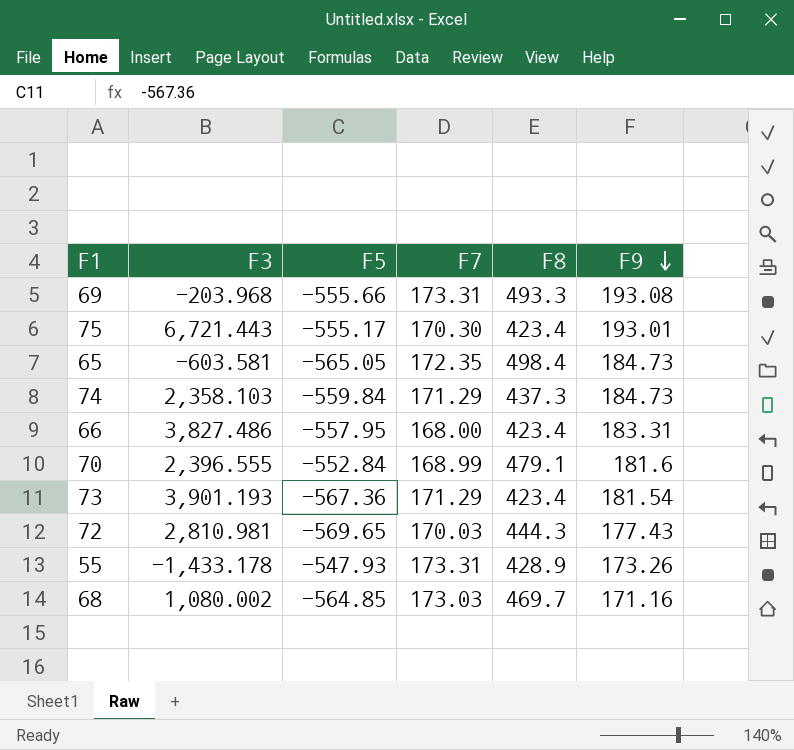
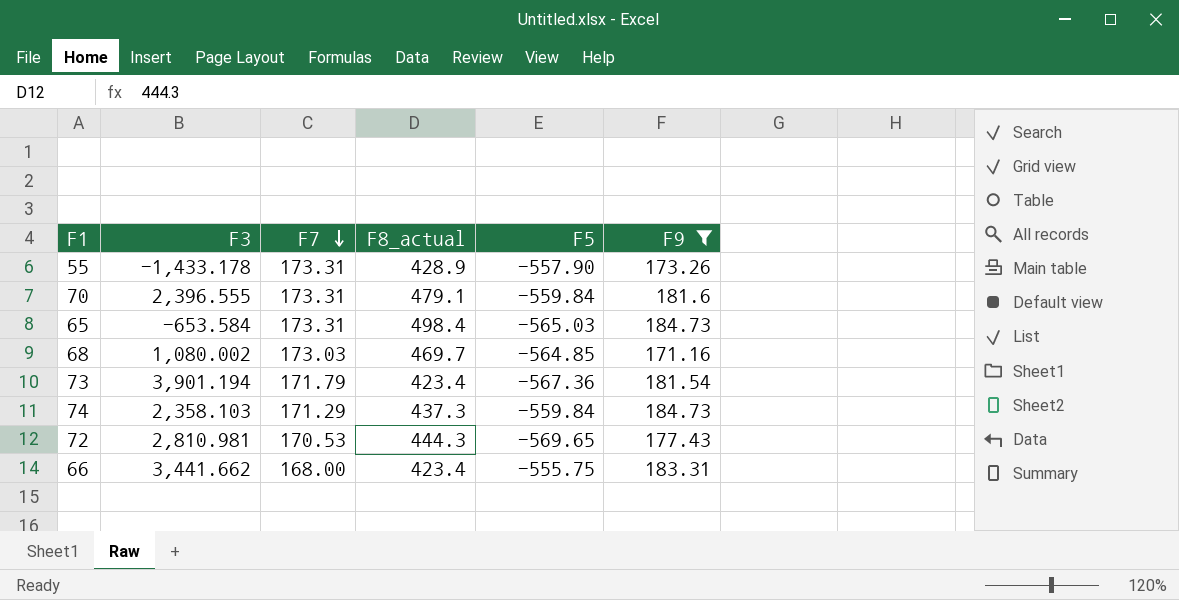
filter: none -> F9 <= 184.73
row order: F9 descending -> F7 descending
column name: F8 -> F8_actual
column F5 | position: 3 -> 5
55 | F5: -547.93 -> -557.90
70 | F7: 168.99 -> 173.31
70 | F5: -552.84 -> -559.84
65 | F3: -603.581 -> -653.584
65 | F7: 172.35 -> 173.31
65 | F5: -565.05 -> -565.03
73 | F3: 3,901.193 -> 3,901.194
73 | F7: 171.29 -> 171.79
72 | F7: 170.03 -> 170.53
66 | F3: 3,827.486 -> 3,441.662
66 | F5: -557.95 -> -555.75

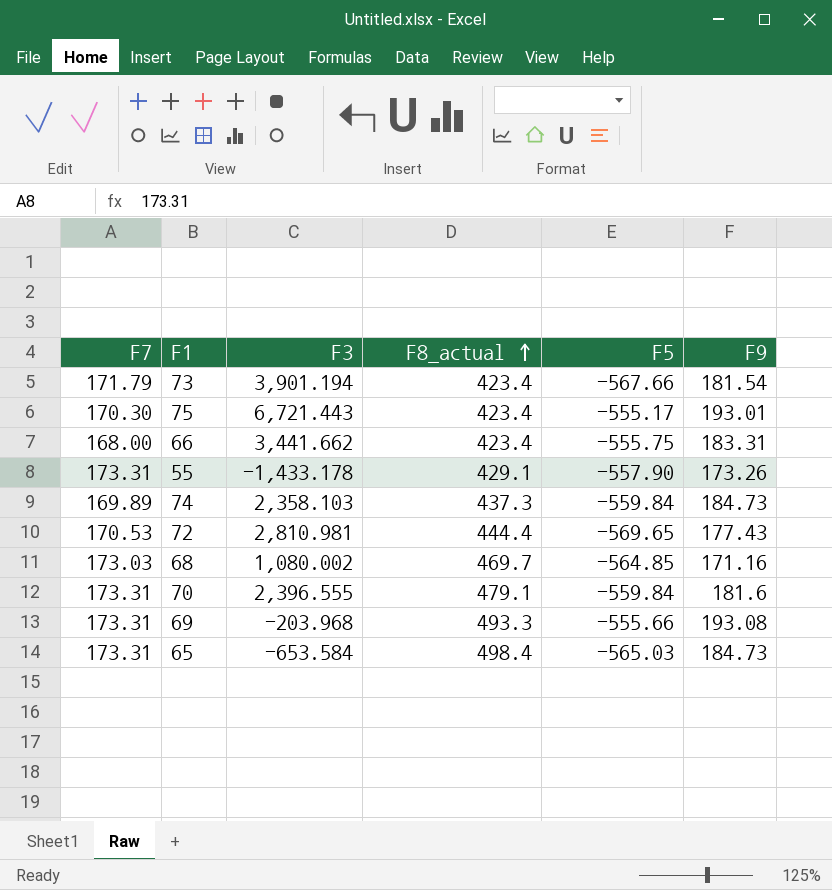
filter: F9 <= 184.73 -> none
row order: F7 descending -> F8_actual ascending
column F7 | position: 3 -> 1
73 | F5: -567.36 -> -567.66
55 | F8_actual: 428.9 -> 429.1
74 | F7: 171.29 -> 169.89
72 | F8_actual: 444.3 -> 444.4

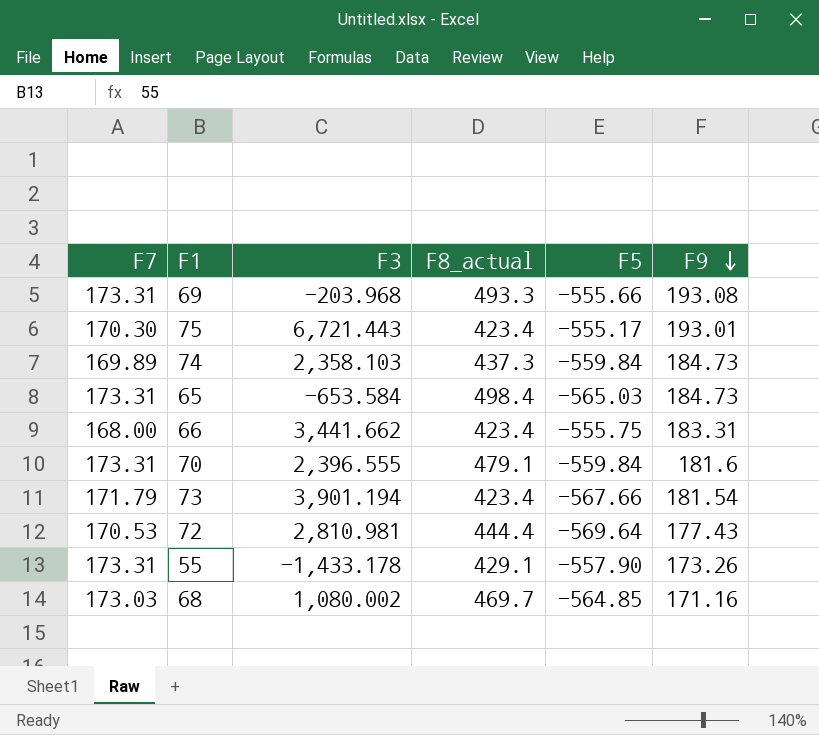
row order: F8_actual ascending -> F9 descending
72 | F5: -569.65 -> -569.64

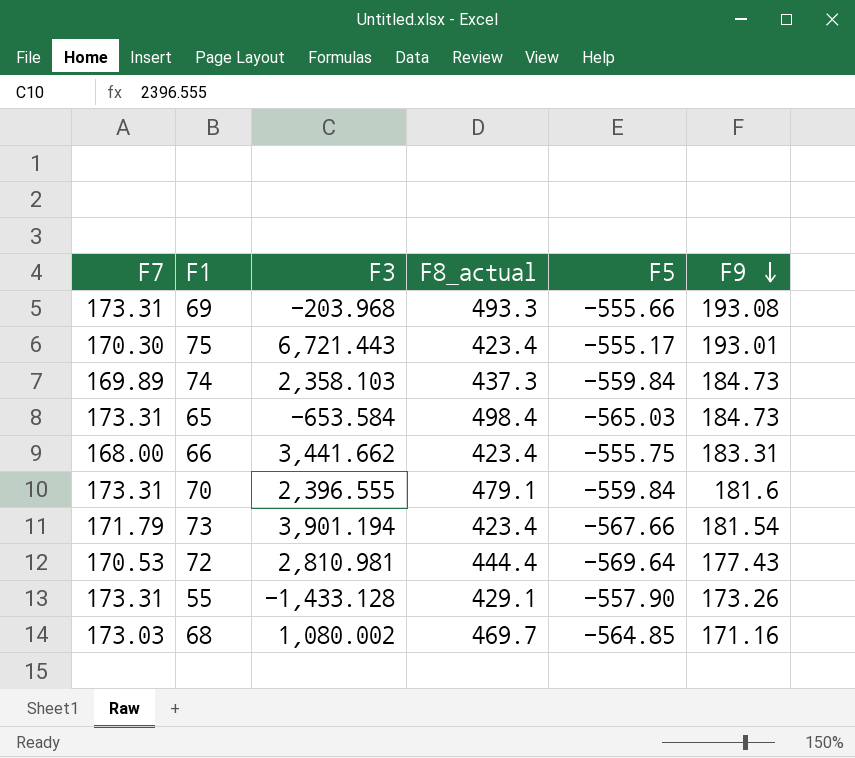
55 | F3: -1,433.178 -> -1,433.128

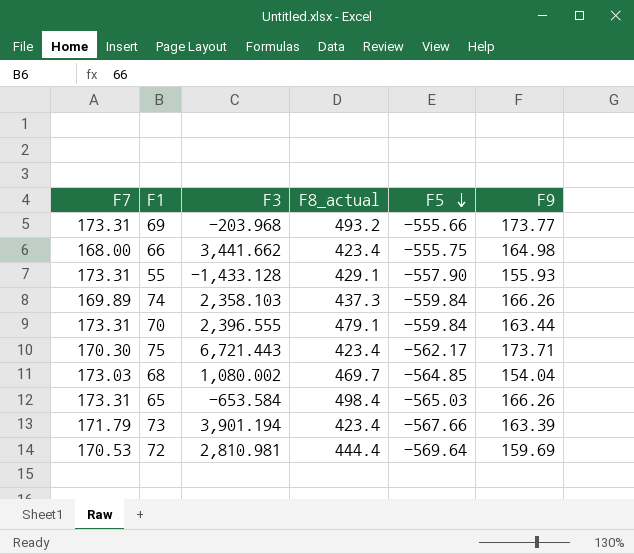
row order: F9 descending -> F5 descending
69 | F8_actual: 493.3 -> 493.2
69 | F9: 193.08 -> 173.77
66 | F9: 183.31 -> 164.98
55 | F9: 173.26 -> 155.93
74 | F9: 184.73 -> 166.26
70 | F9: 181.6 -> 163.44
75 | F5: -555.17 -> -562.17
75 | F9: 193.01 -> 173.71
68 | F9: 171.16 -> 154.04
65 | F9: 184.73 -> 166.26
73 | F9: 181.54 -> 163.39
72 | F9: 177.43 -> 159.69

